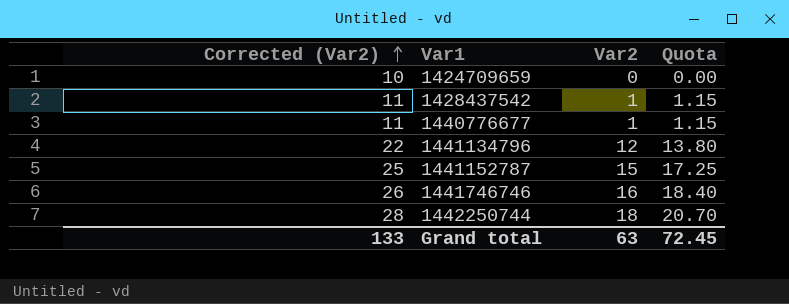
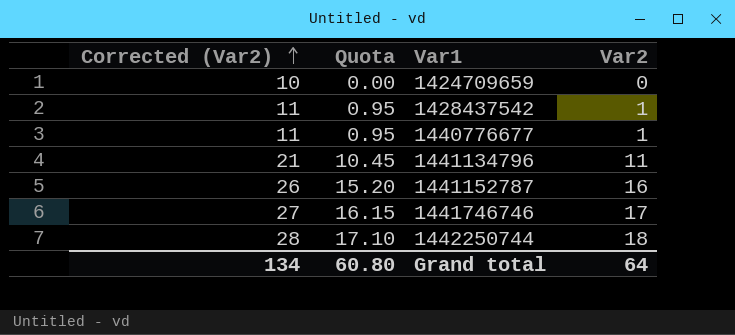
column Quota | formula: [Var2] * 1.15 -> [Var2] * 0.95
column Quota | position: 4 -> 2
1441134796 | Corrected (Var2): 22 -> 21
1441134796 | Var2: 12 -> 11
1441152787 | Corrected (Var2): 25 -> 26
1441152787 | Var2: 15 -> 16
1441746746 | Corrected (Var2): 26 -> 27
1441746746 | Var2: 16 -> 17
Grand total | Corrected (Var2): 133 -> 134
Grand total | Quota: 72.45 -> 60.80
Grand total | Var2: 63 -> 64

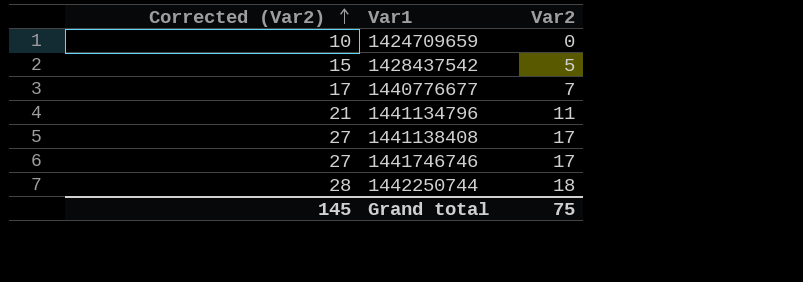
column Quota | formula: [Var2] * 0.95 -> none
row 1441152787: 26 | 15.20 | 16 -> none
1428437542 | Corrected (Var2): 11 -> 15
1428437542 | Var2: 1 -> 5
1440776677 | Corrected (Var2): 11 -> 17
1440776677 | Var2: 1 -> 7
row 1441138408: none -> 27 | 17
Grand total | Corrected (Var2): 134 -> 145
Grand total | Var2: 64 -> 75

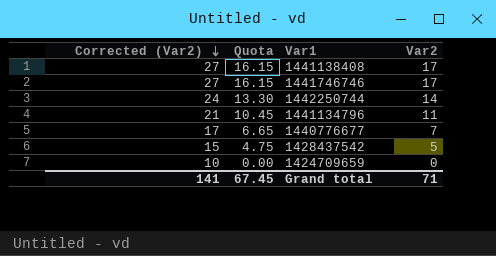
row order: Corrected (Var2) ascending -> Corrected (Var2) descending
column Quota | formula: none -> [Var2] * 0.95
1442250744 | Corrected (Var2): 28 -> 24
1442250744 | Var2: 18 -> 14
Grand total | Corrected (Var2): 145 -> 141
Grand total | Var2: 75 -> 71

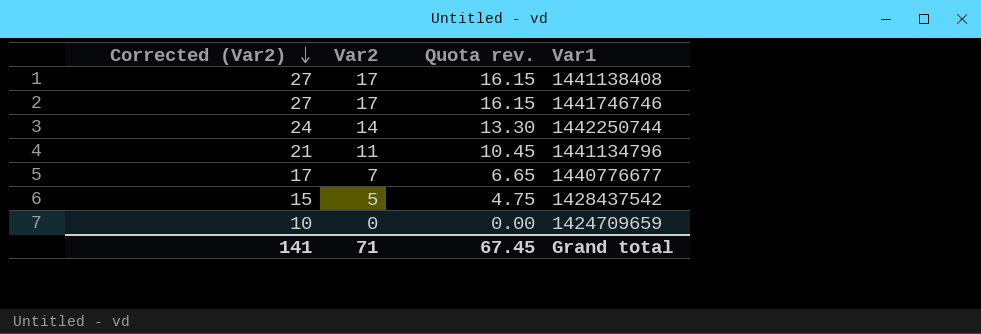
column Var2 | position: 4 -> 2
column name: Quota -> Quota rev.

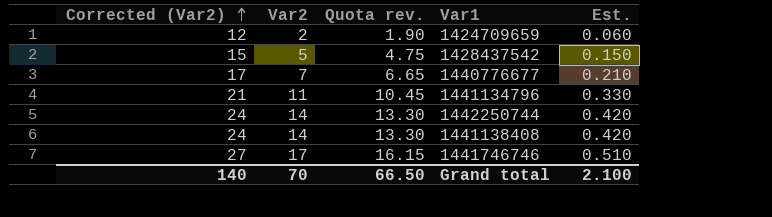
row order: Corrected (Var2) descending -> Corrected (Var2) ascending
column Est. | formula: none -> [Var2] * 0.03
1424709659 | Corrected (Var2): 10 -> 12
1424709659 | Var2: 0 -> 2
1424709659 | Quota rev.: 0.00 -> 1.90
1441138408 | Corrected (Var2): 27 -> 24
1441138408 | Var2: 17 -> 14
1441138408 | Quota rev.: 16.15 -> 13.30
Grand total | Corrected (Var2): 141 -> 140
Grand total | Var2: 71 -> 70
Grand total | Quota rev.: 67.45 -> 66.50

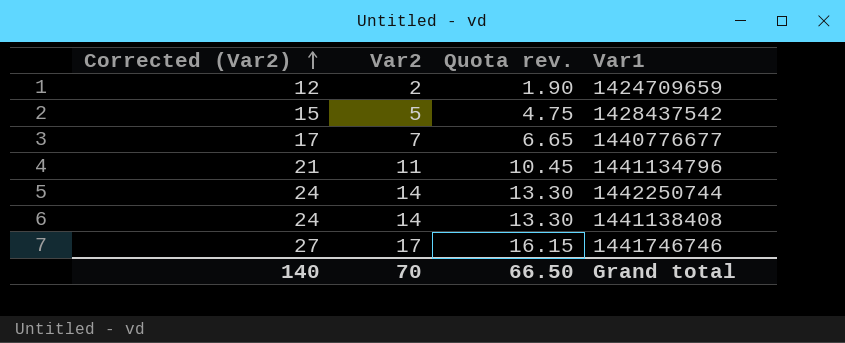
column Est. | formula: [Var2] * 0.03 -> none

